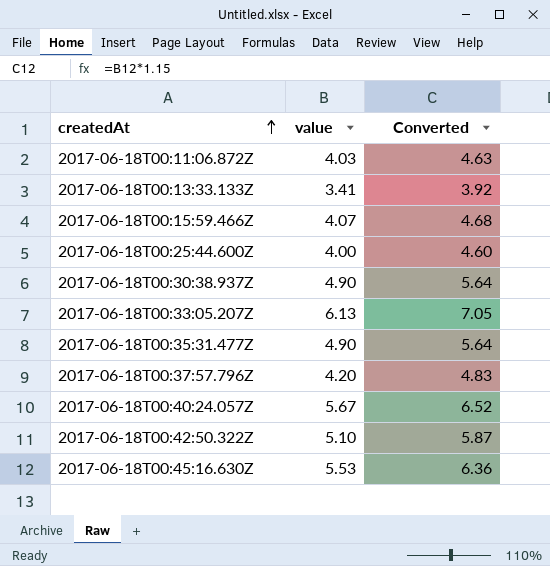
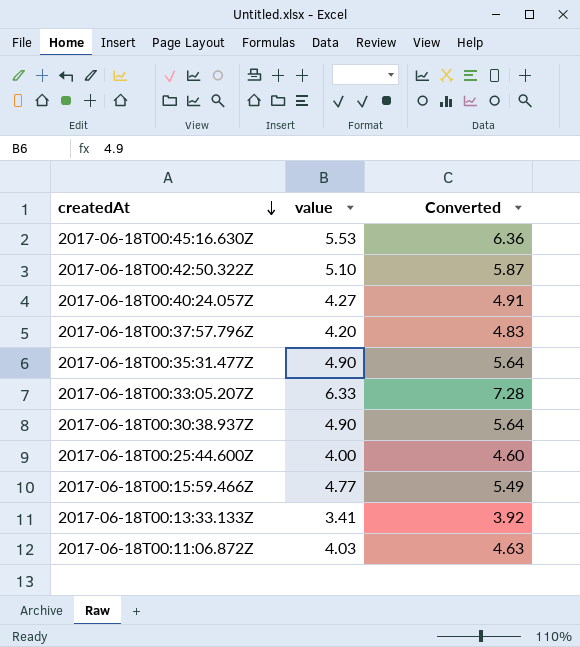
row order: createdAt ascending -> createdAt descending
2017-06-18T00:40:24.057Z | value: 5.67 -> 4.27
2017-06-18T00:40:24.057Z | Converted: 6.52 -> 4.91
2017-06-18T00:33:05.207Z | value: 6.13 -> 6.33
2017-06-18T00:33:05.207Z | Converted: 7.05 -> 7.28
2017-06-18T00:15:59.466Z | value: 4.07 -> 4.77
2017-06-18T00:15:59.466Z | Converted: 4.68 -> 5.49

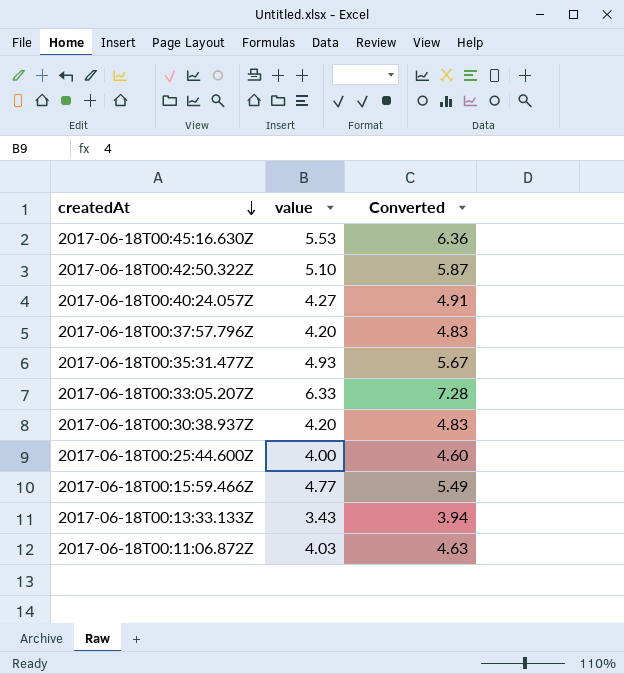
2017-06-18T00:35:31.477Z | value: 4.90 -> 4.93
2017-06-18T00:35:31.477Z | Converted: 5.64 -> 5.67
2017-06-18T00:30:38.937Z | value: 4.90 -> 4.20
2017-06-18T00:30:38.937Z | Converted: 5.64 -> 4.83
2017-06-18T00:13:33.133Z | value: 3.41 -> 3.43
2017-06-18T00:13:33.133Z | Converted: 3.92 -> 3.94

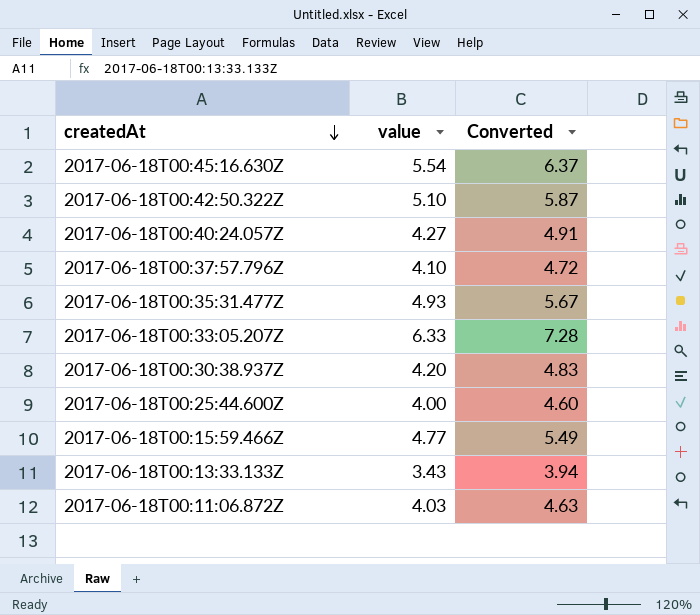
2017-06-18T00:45:16.630Z | value: 5.53 -> 5.54
2017-06-18T00:45:16.630Z | Converted: 6.36 -> 6.37
2017-06-18T00:37:57.796Z | value: 4.20 -> 4.10
2017-06-18T00:37:57.796Z | Converted: 4.83 -> 4.72

